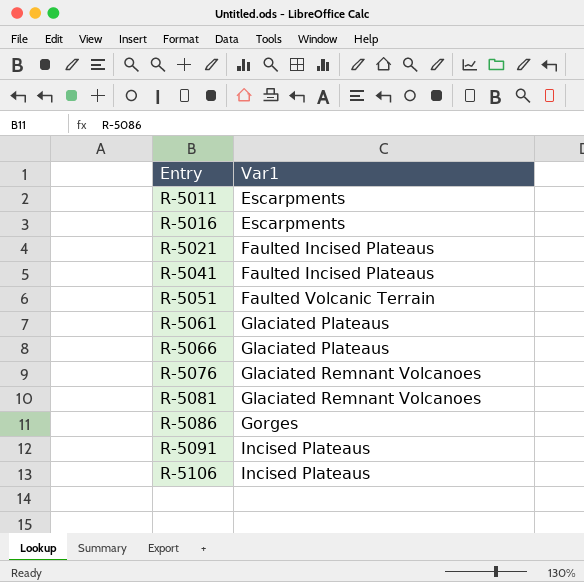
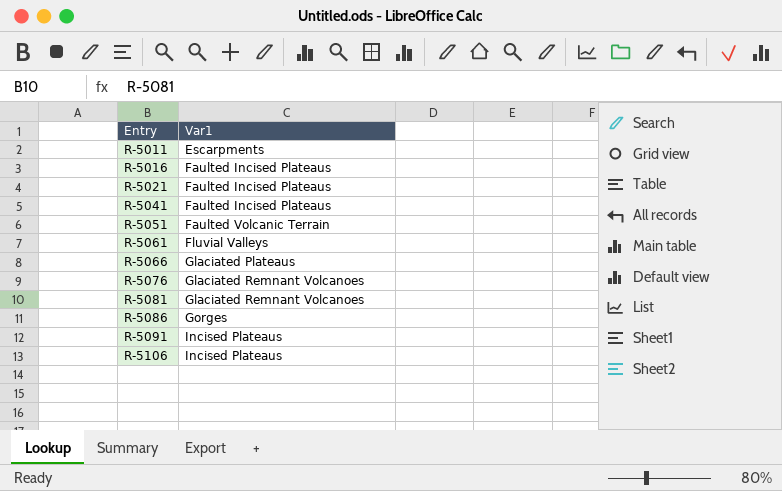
R-5016 | Var1: Escarpments -> Faulted Incised Plateaus
R-5061 | Var1: Glaciated Plateaus -> Fluvial Valleys

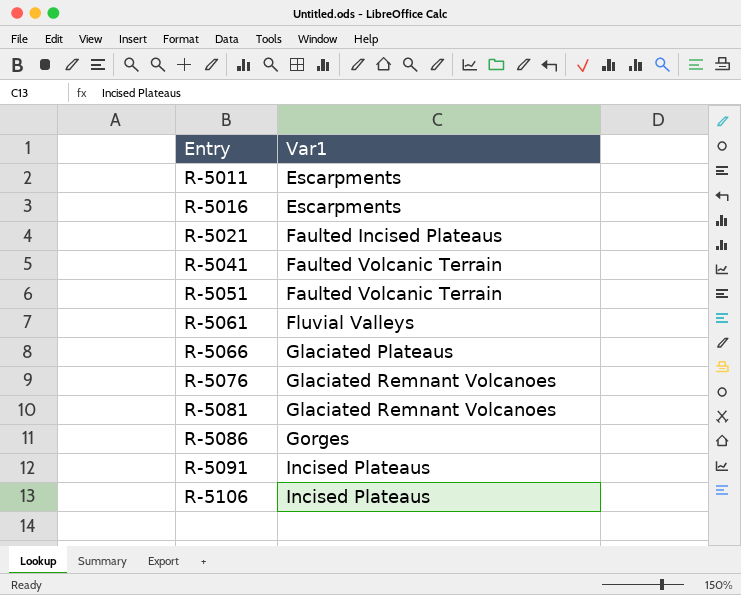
R-5016 | Var1: Faulted Incised Plateaus -> Escarpments
R-5041 | Var1: Faulted Incised Plateaus -> Faulted Volcanic Terrain

